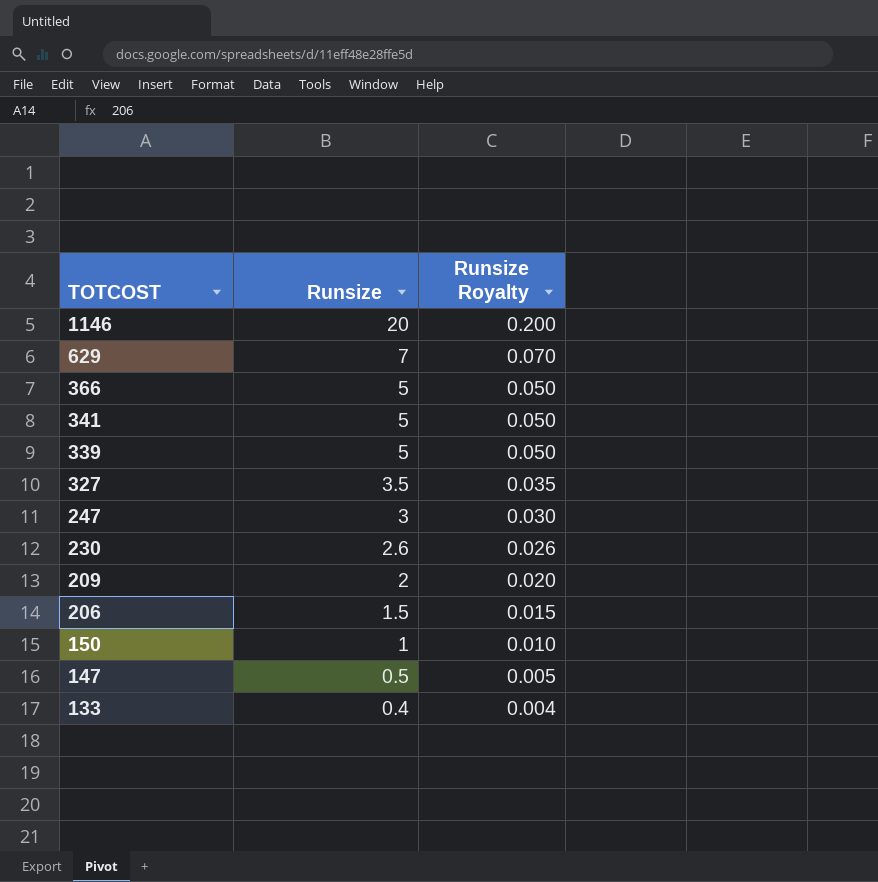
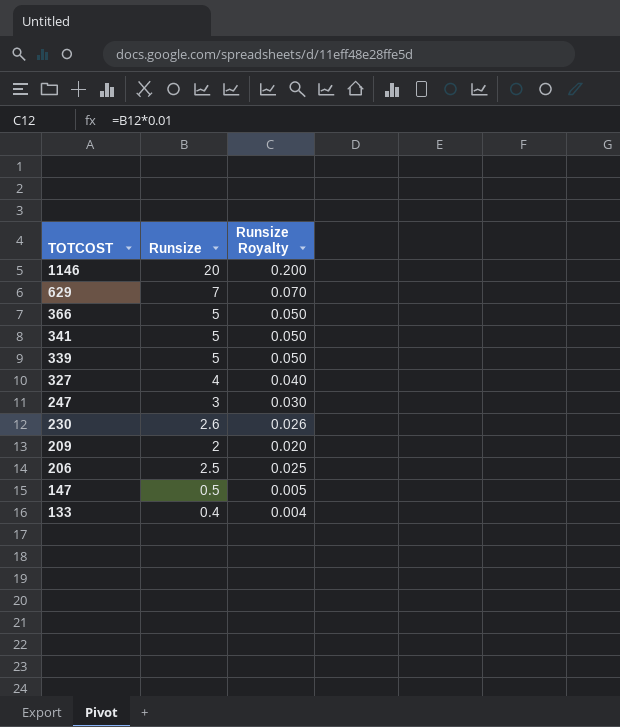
row 150: 1 | 0.010 -> none
327 | Runsize: 3.5 -> 4
327 | Runsize Royalty: 0.035 -> 0.040
206 | Runsize: 1.5 -> 2.5
206 | Runsize Royalty: 0.015 -> 0.025

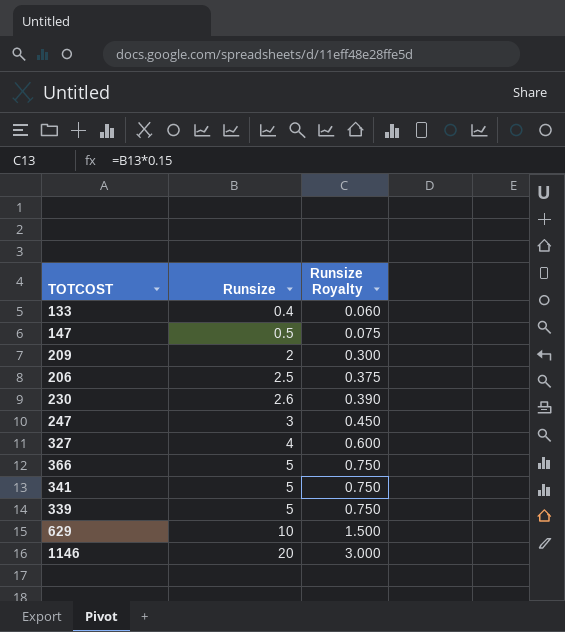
row order: TOTCOST descending -> Runsize ascending
column Runsize Royalty | formula: [Runsize] * 0.01 -> [Runsize] * 0.15
629 | Runsize: 7 -> 10

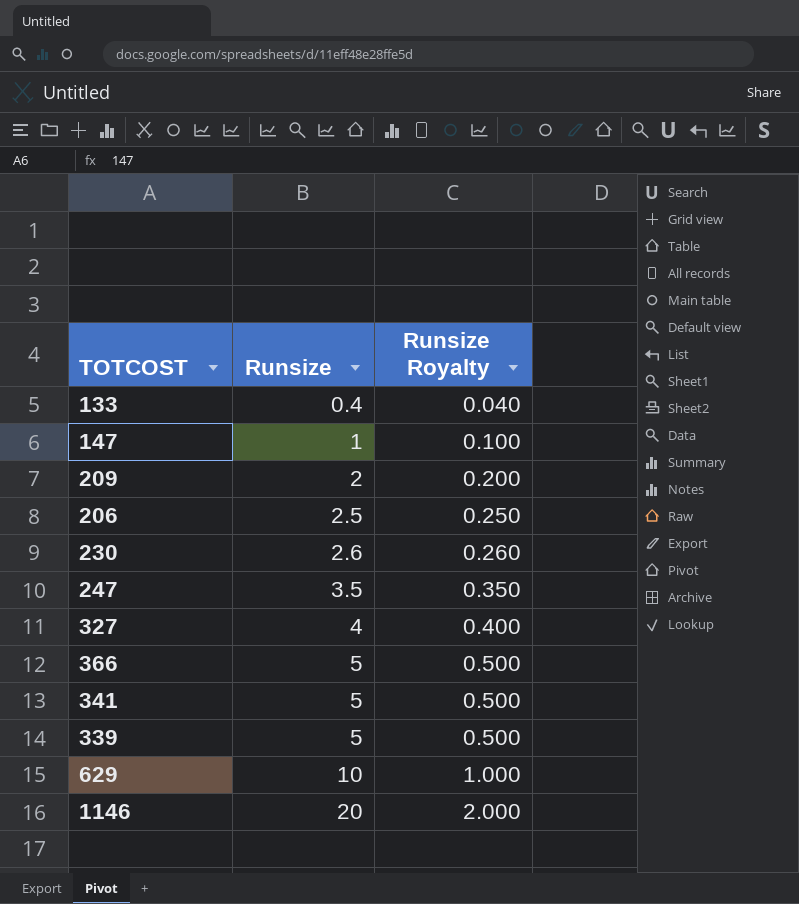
column Runsize Royalty | formula: [Runsize] * 0.15 -> [Runsize] * 0.1
147 | Runsize: 0.5 -> 1
247 | Runsize: 3 -> 3.5

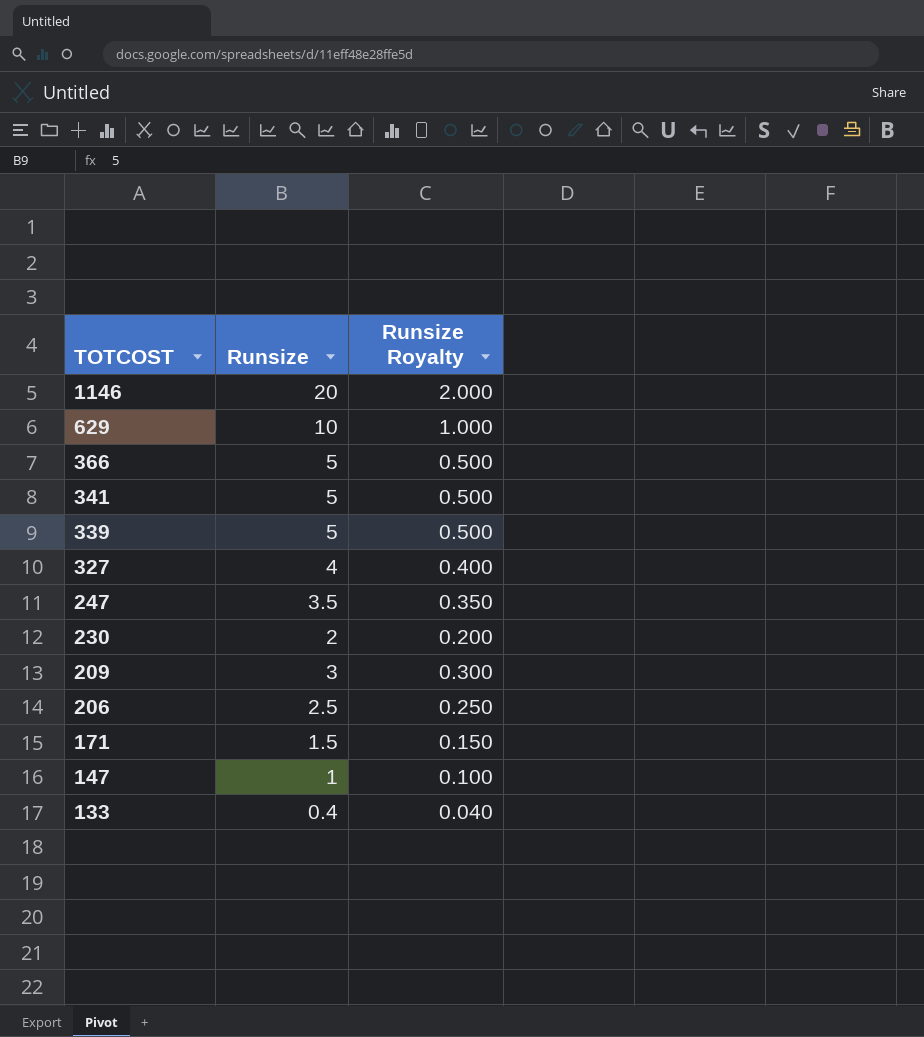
row order: Runsize ascending -> TOTCOST descending
230 | Runsize: 2.6 -> 2
230 | Runsize Royalty: 0.260 -> 0.200
209 | Runsize: 2 -> 3
209 | Runsize Royalty: 0.200 -> 0.300
row 171: none -> 1.5 | 0.150

